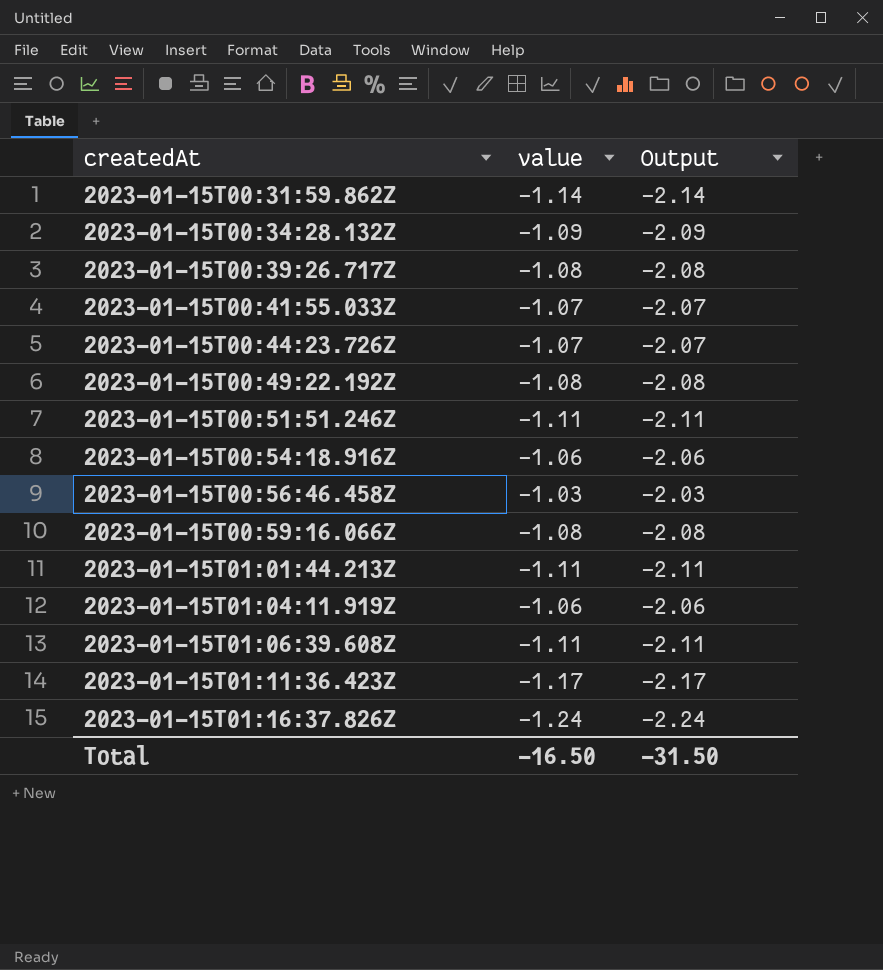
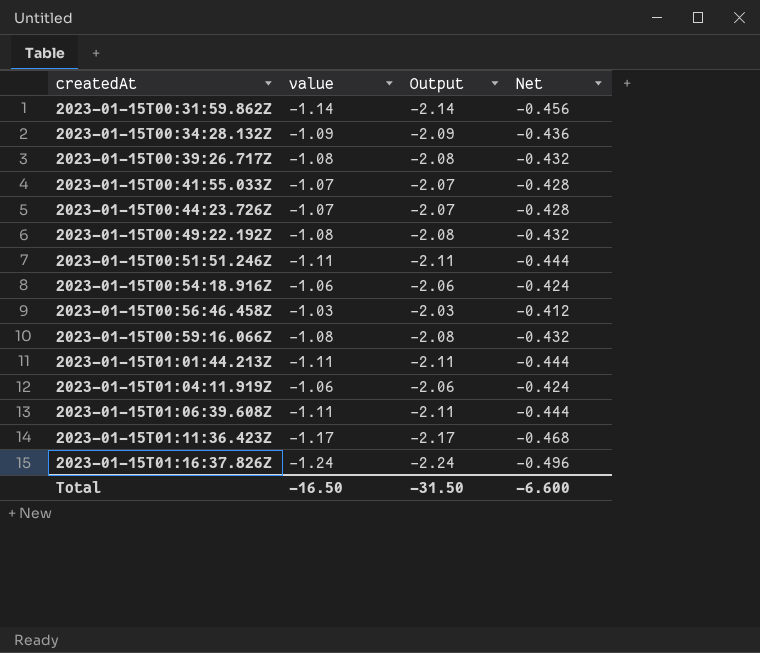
column Net | formula: none -> [value] * 0.4

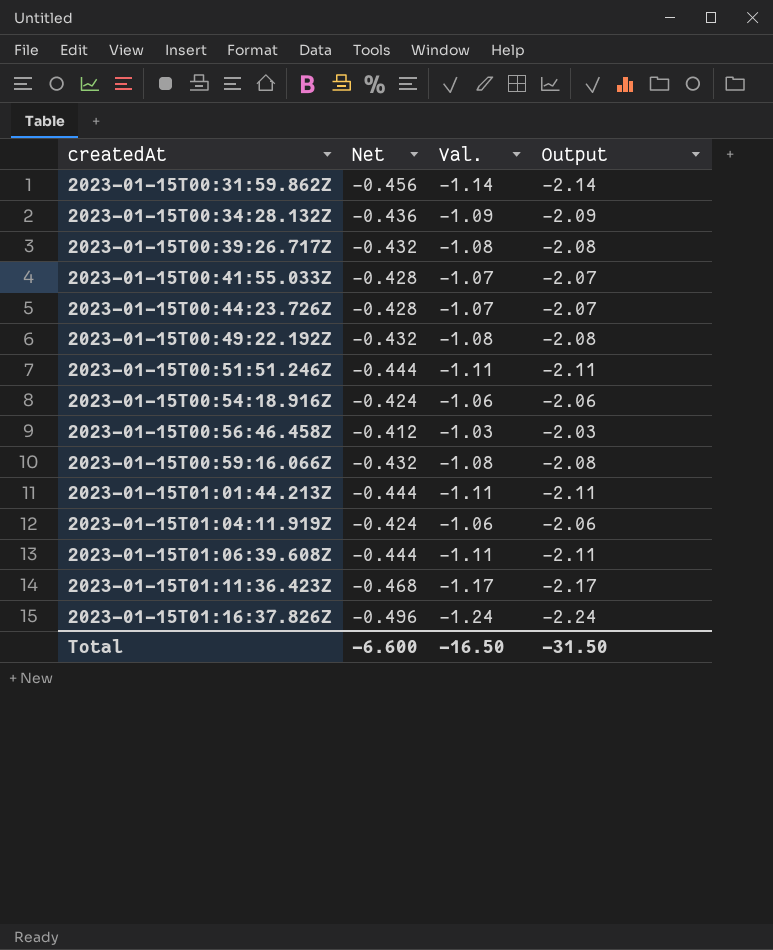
column Net | position: 4 -> 2
column name: value -> Val.

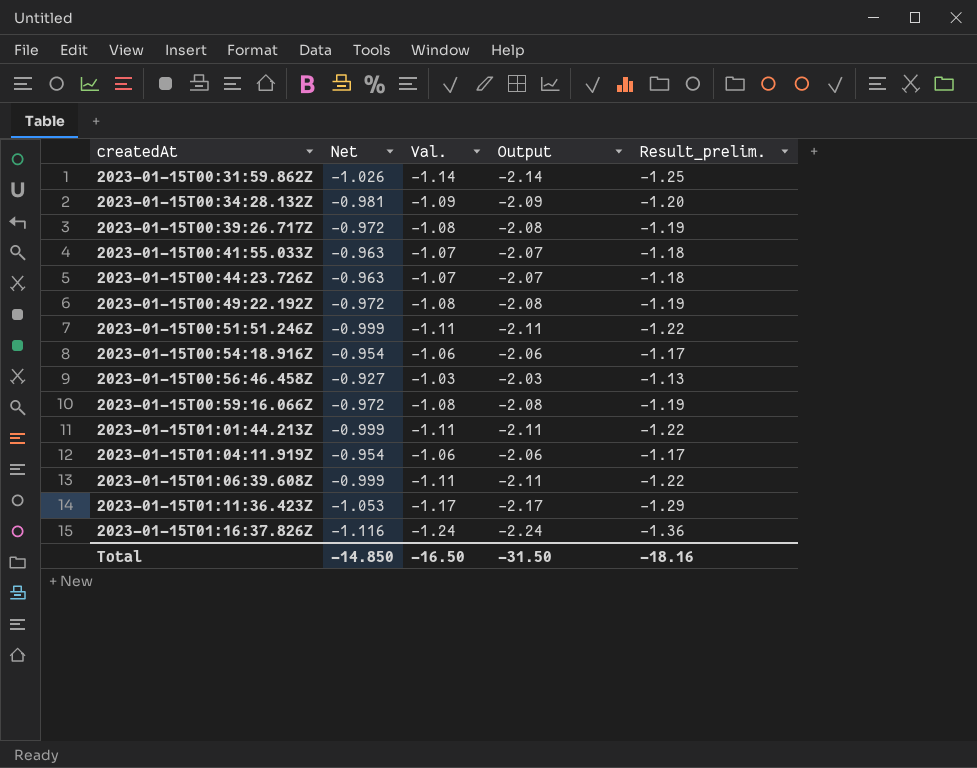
column Net | formula: [Val.] * 0.4 -> [Val.] * 0.9
column Result_prelim. | formula: none -> [Val.] * 1.1
Total | Net: -6.600 -> -14.850

